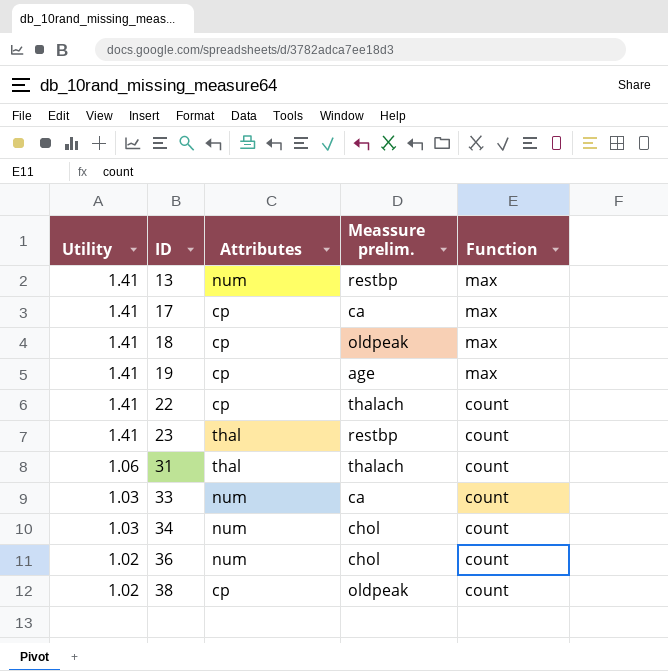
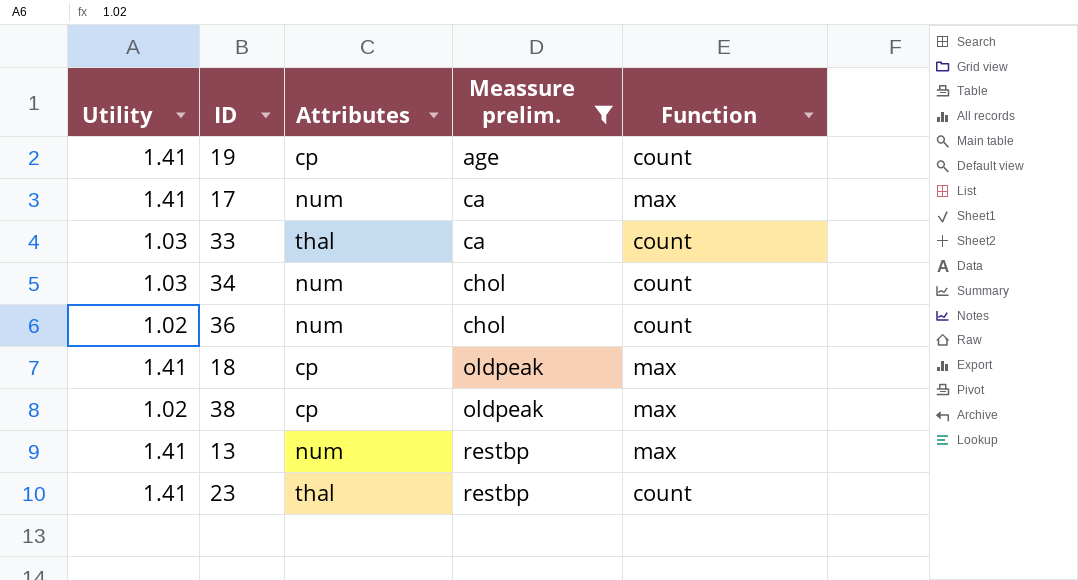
filter: none -> Meassure prelim. != thalach
row order: Utility descending -> Meassure prelim. ascending
19 | Function: max -> count
17 | Attributes: cp -> num
33 | Attributes: num -> thal
38 | Function: count -> max

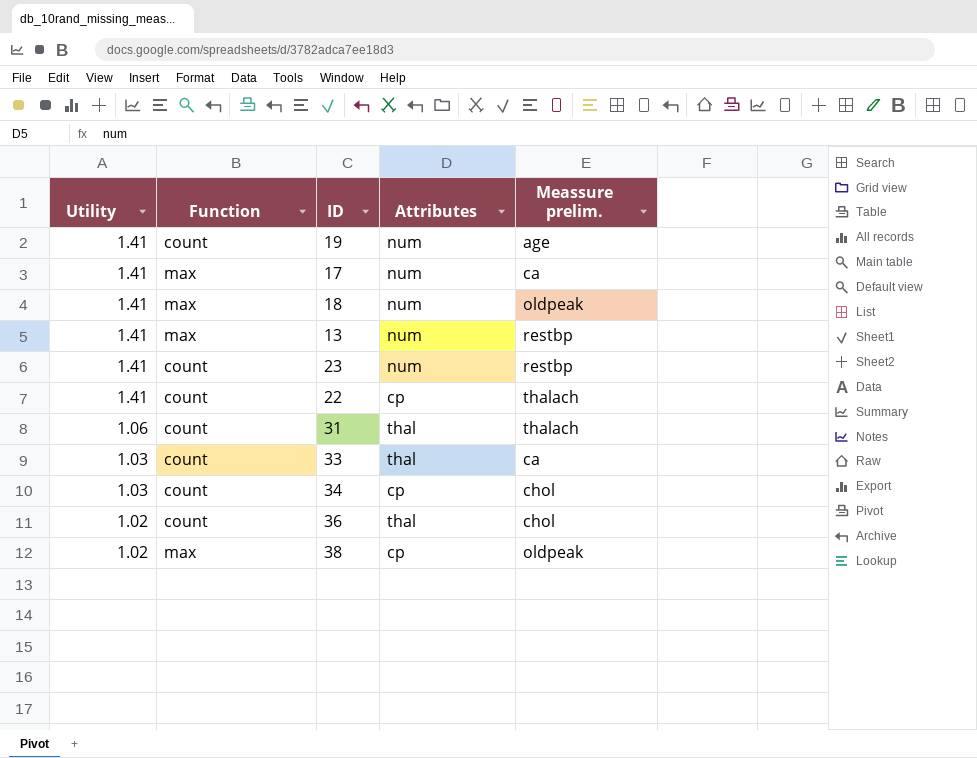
filter: Meassure prelim. != thalach -> none
row order: Meassure prelim. ascending -> Utility descending
column Function | position: 5 -> 2
19 | Attributes: cp -> num
18 | Attributes: cp -> num
23 | Attributes: thal -> num
34 | Attributes: num -> cp
36 | Attributes: num -> thal

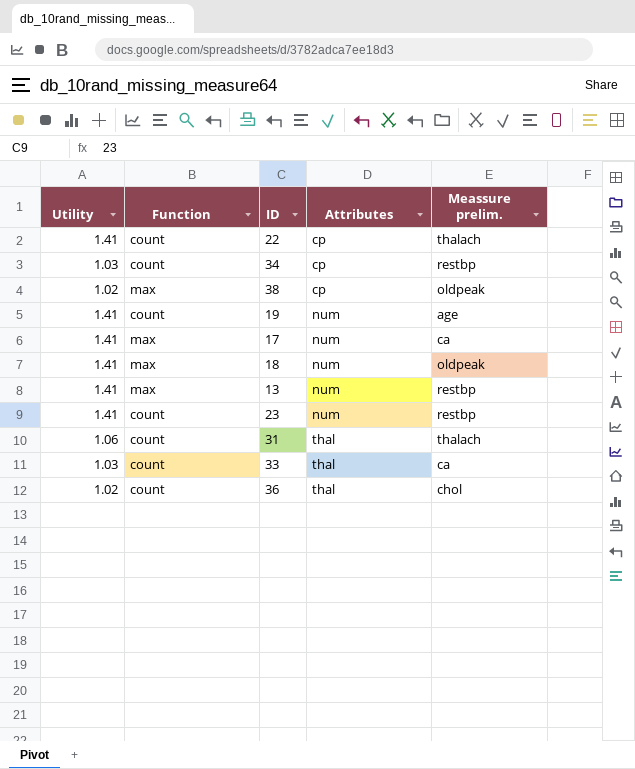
row order: Utility descending -> Attributes ascending
34 | Meassure prelim.: chol -> restbp

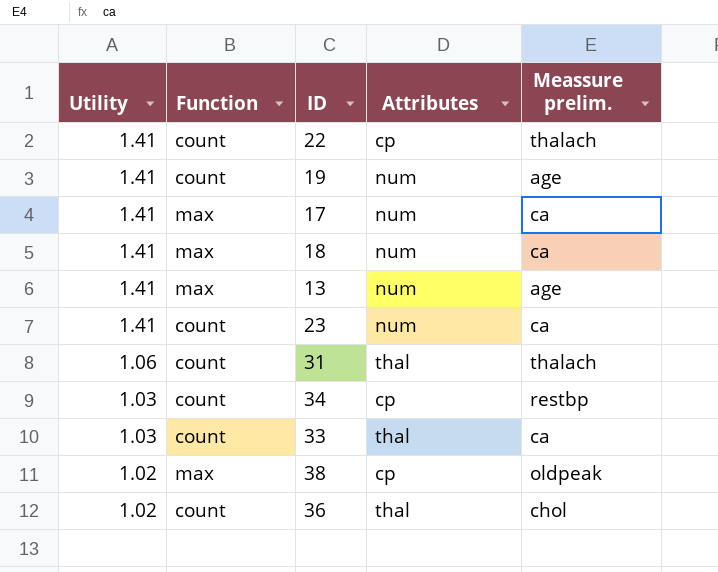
row order: Attributes ascending -> Utility descending
18 | Meassure prelim.: oldpeak -> ca
13 | Meassure prelim.: restbp -> age
23 | Meassure prelim.: restbp -> ca

